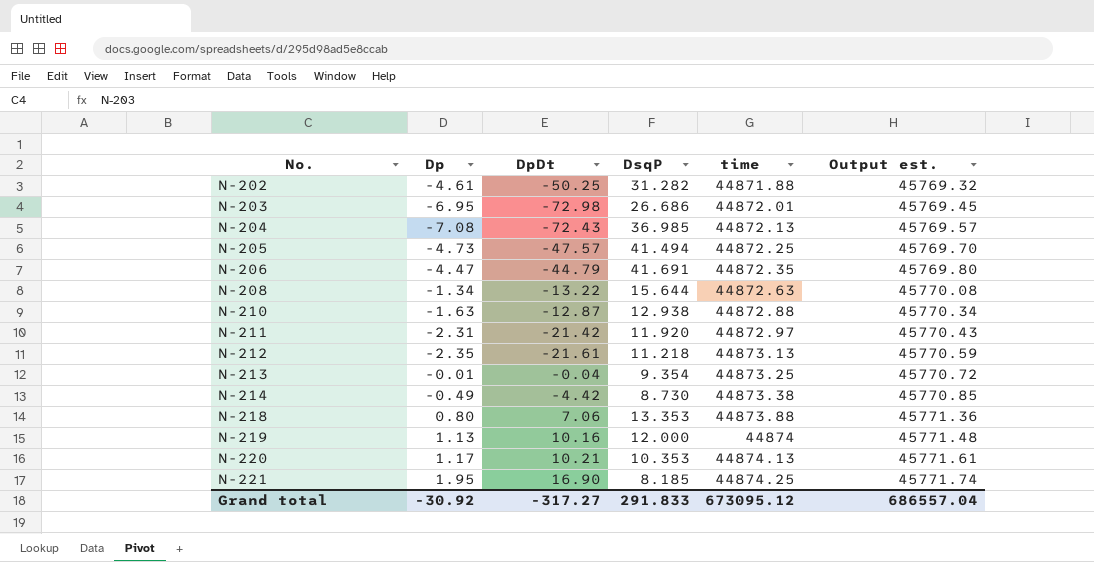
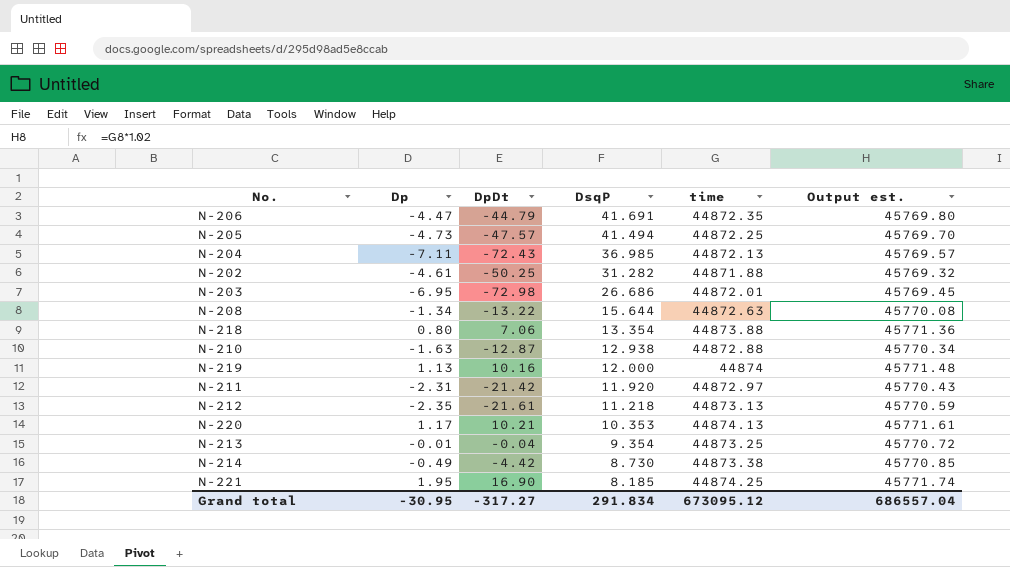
row order: No. ascending -> DsqP descending
N-204 | Dp: -7.08 -> -7.11
N-218 | DsqP: 13.353 -> 13.354
Grand total | Dp: -30.92 -> -30.95
Grand total | DsqP: 291.833 -> 291.834

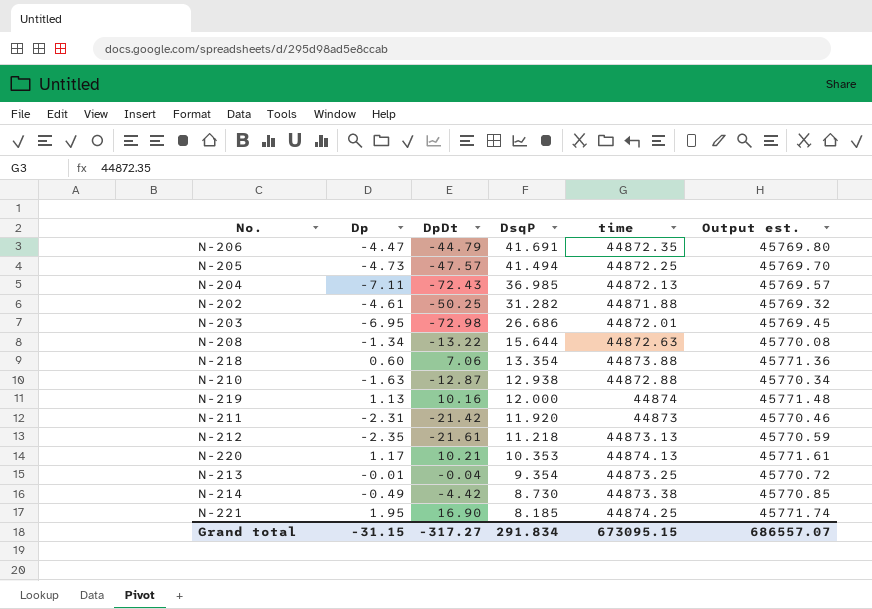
N-218 | Dp: 0.80 -> 0.60
N-211 | time: 44872.97 -> 44873
N-211 | Output est.: 45770.43 -> 45770.46
Grand total | Dp: -30.95 -> -31.15
Grand total | time: 673095.12 -> 673095.15
Grand total | Output est.: 686557.04 -> 686557.07

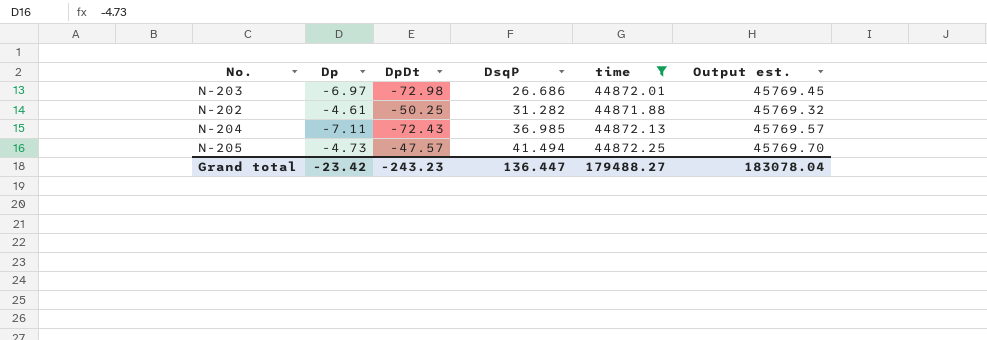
filter: none -> time <= 44872.25
row order: DsqP descending -> DsqP ascending
N-203 | Dp: -6.95 -> -6.97
Grand total | Dp: -31.15 -> -23.42
Grand total | DpDt: -317.27 -> -243.23
Grand total | DsqP: 291.834 -> 136.447
Grand total | time: 673095.15 -> 179488.27
Grand total | Output est.: 686557.07 -> 183078.04

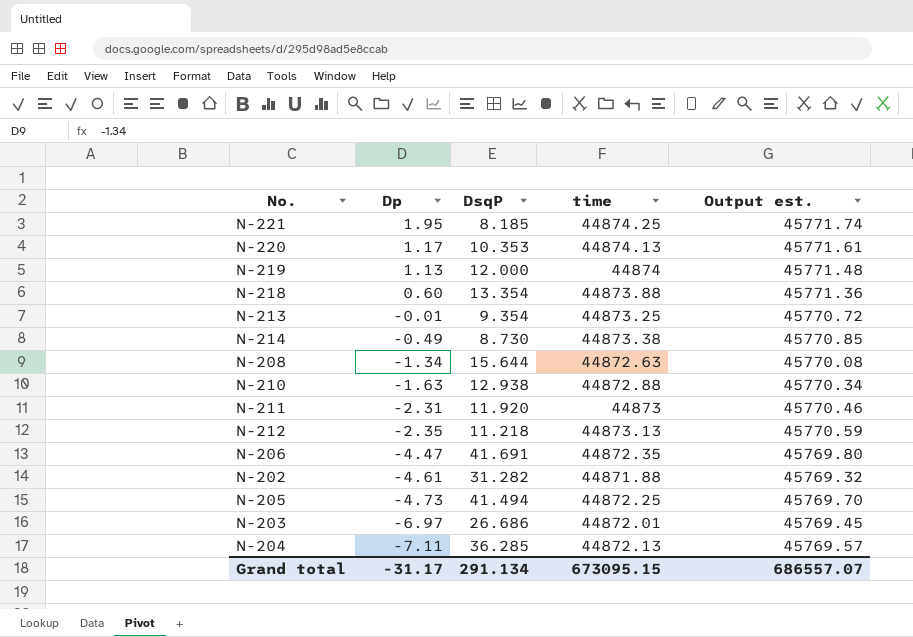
filter: time <= 44872.25 -> none
row order: DsqP ascending -> Dp descending
column DpDt | position: 3 -> none
N-204 | DsqP: 36.985 -> 36.285
Grand total | Dp: -23.42 -> -31.17
Grand total | DsqP: 136.447 -> 291.134
Grand total | time: 179488.27 -> 673095.15
Grand total | Output est.: 183078.04 -> 686557.07

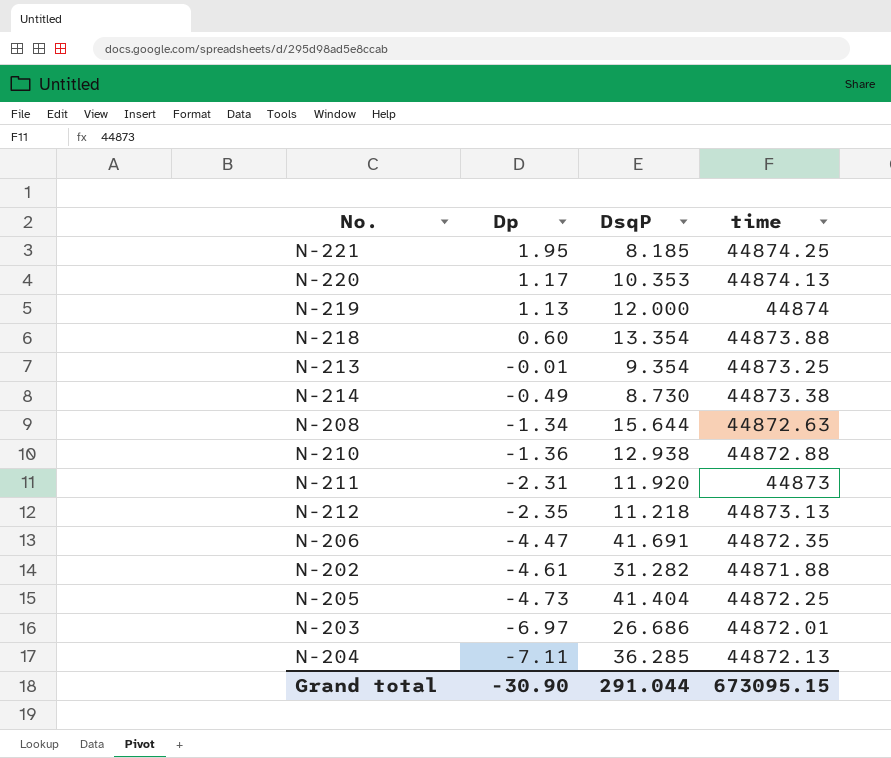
column Output est. | formula: [time] * 1.02 -> none
N-210 | Dp: -1.63 -> -1.36
N-205 | DsqP: 41.494 -> 41.404
Grand total | Dp: -31.17 -> -30.90
Grand total | DsqP: 291.134 -> 291.044

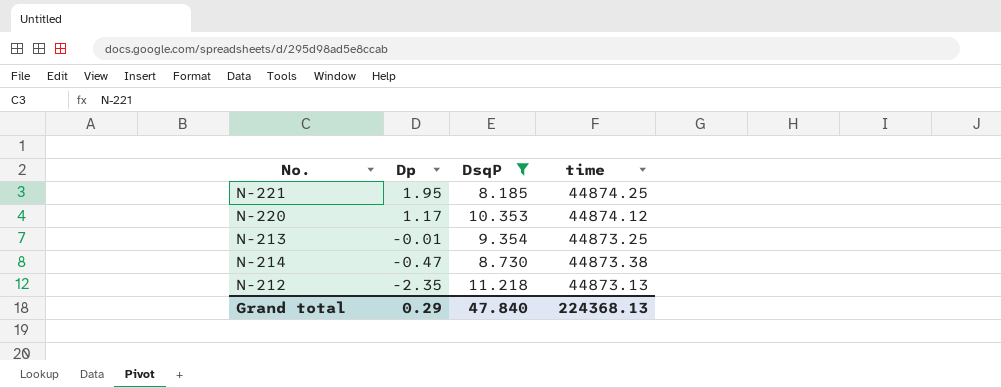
filter: none -> DsqP <= 11.218
N-220 | time: 44874.13 -> 44874.12
N-214 | Dp: -0.49 -> -0.47
Grand total | Dp: -30.90 -> 0.29
Grand total | DsqP: 291.044 -> 47.840
Grand total | time: 673095.15 -> 224368.13

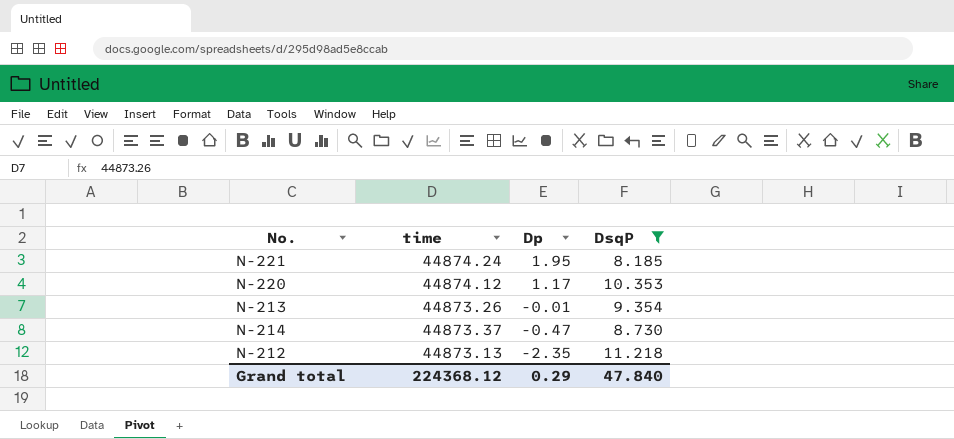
column time | position: 4 -> 2
N-221 | time: 44874.25 -> 44874.24
N-213 | time: 44873.25 -> 44873.26
N-214 | time: 44873.38 -> 44873.37
Grand total | time: 224368.13 -> 224368.12

